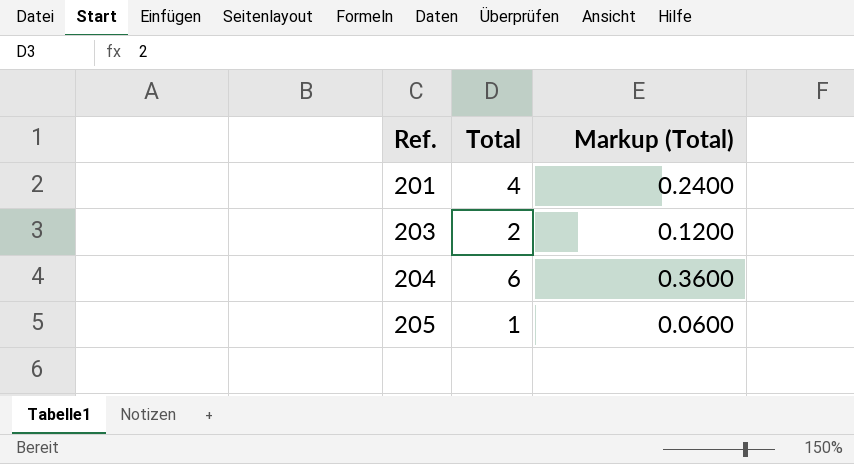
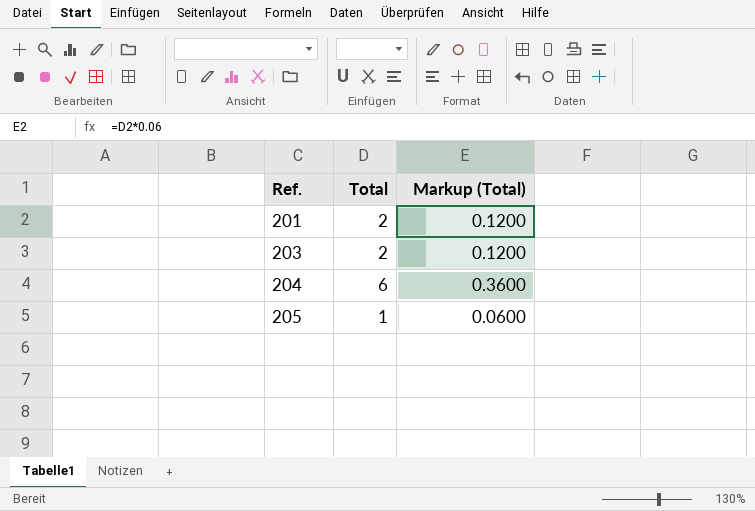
201 | Total: 4 -> 2
201 | Markup (Total): 0.2400 -> 0.1200

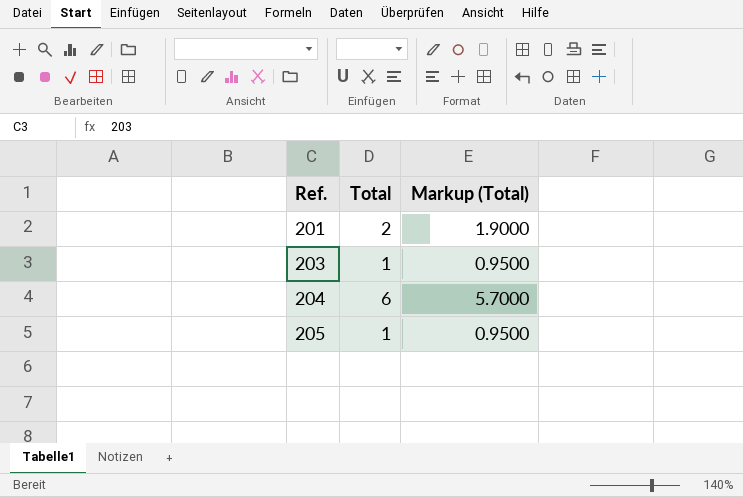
column Markup (Total) | formula: [Total] * 0.06 -> [Total] * 0.95
203 | Total: 2 -> 1

